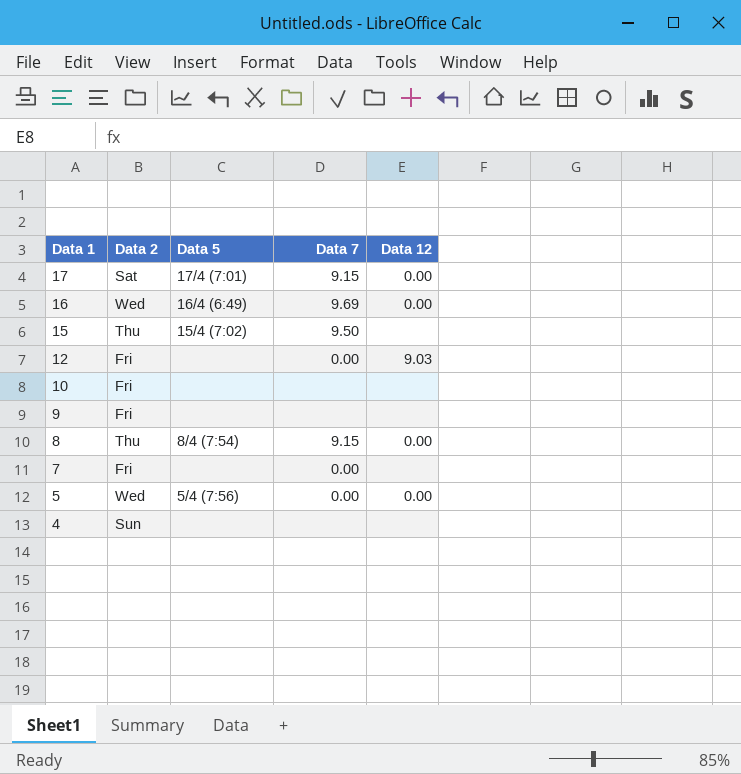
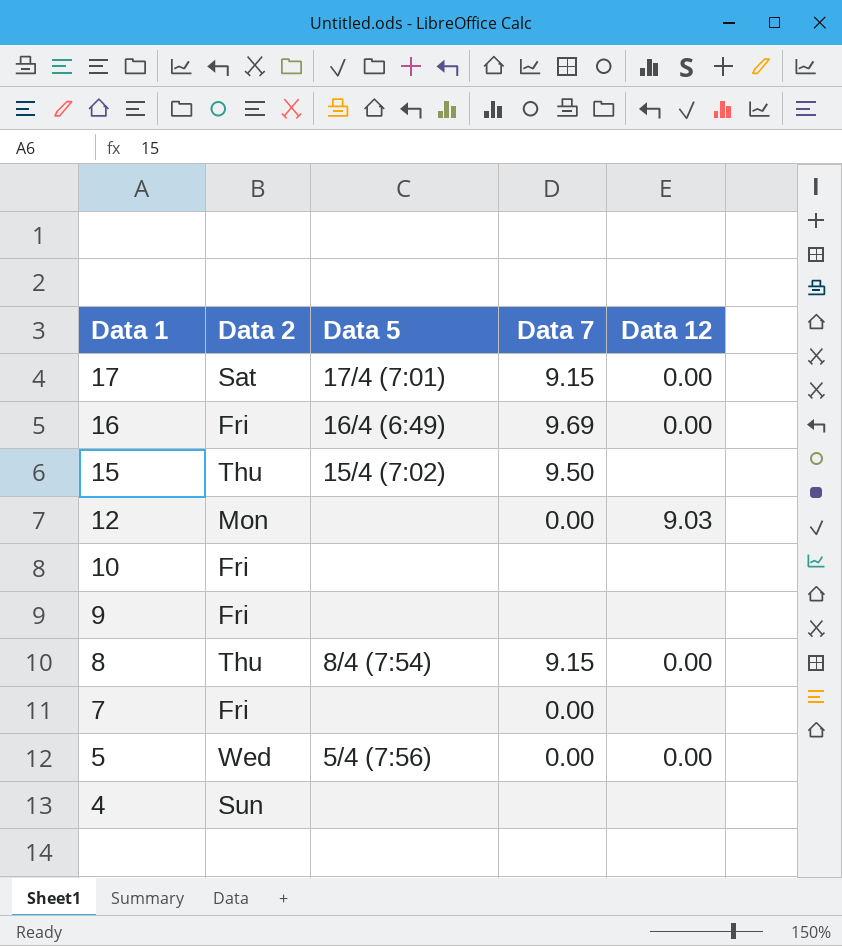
16 | Data 2: Wed -> Fri
12 | Data 2: Fri -> Mon

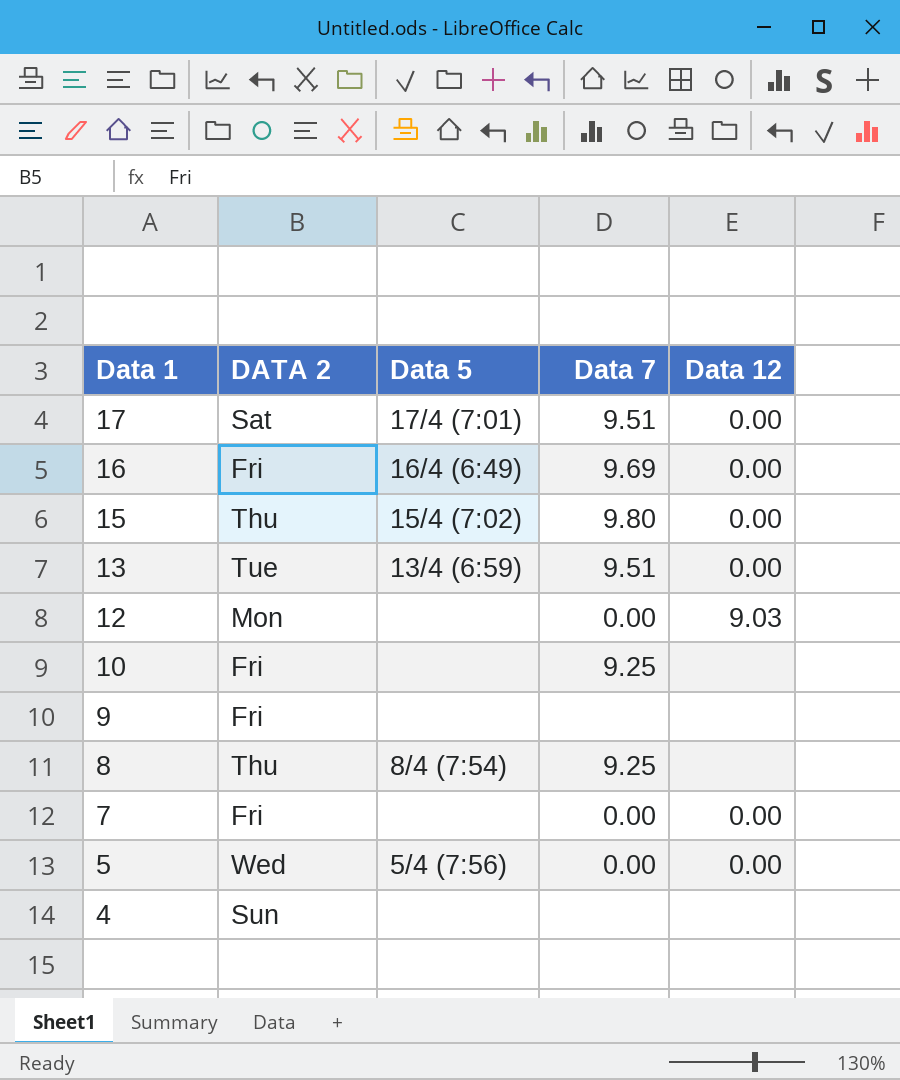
column name: Data 2 -> DATA 2
17 | Data 7: 9.15 -> 9.51
15 | Data 7: 9.50 -> 9.80
15 | Data 12: none -> 0.00
row 13: none -> Tue | 13/4 (6:59) | 9.51 | 0.00
10 | Data 7: none -> 9.25
8 | Data 7: 9.15 -> 9.25
8 | Data 12: 0.00 -> none
7 | Data 12: none -> 0.00

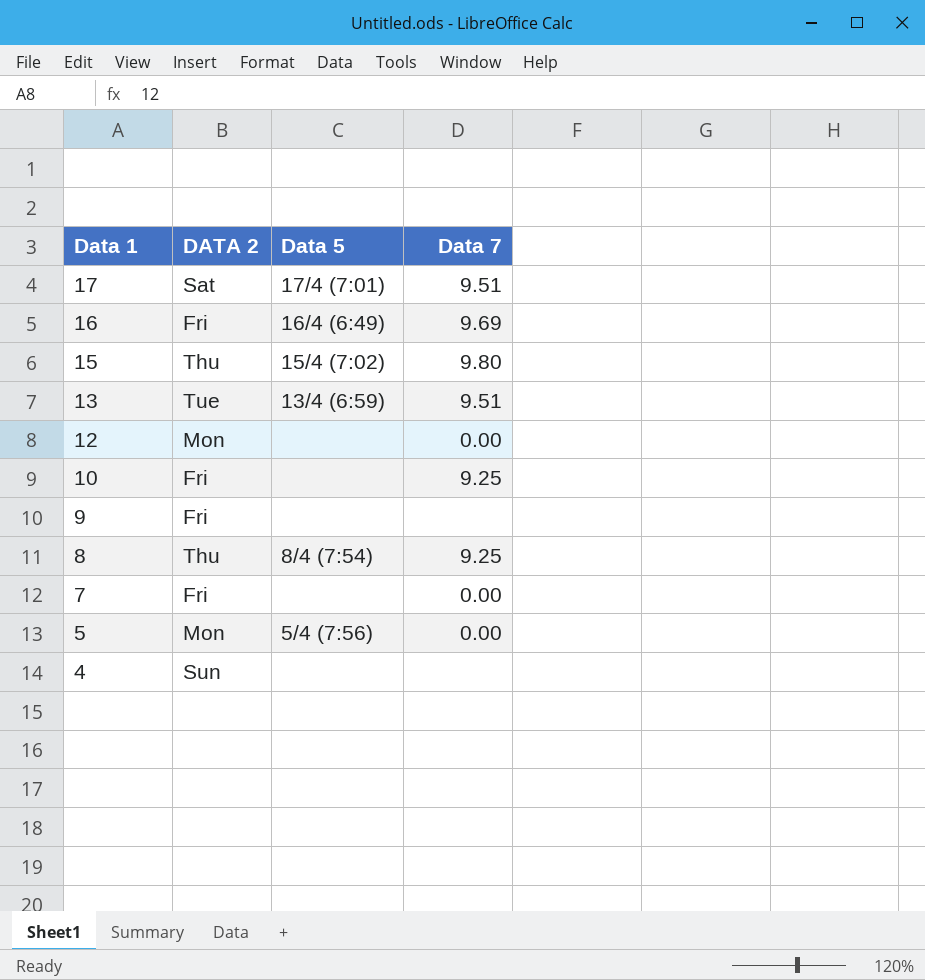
column Data 12 | position: 5 -> none
5 | DATA 2: Wed -> Mon

